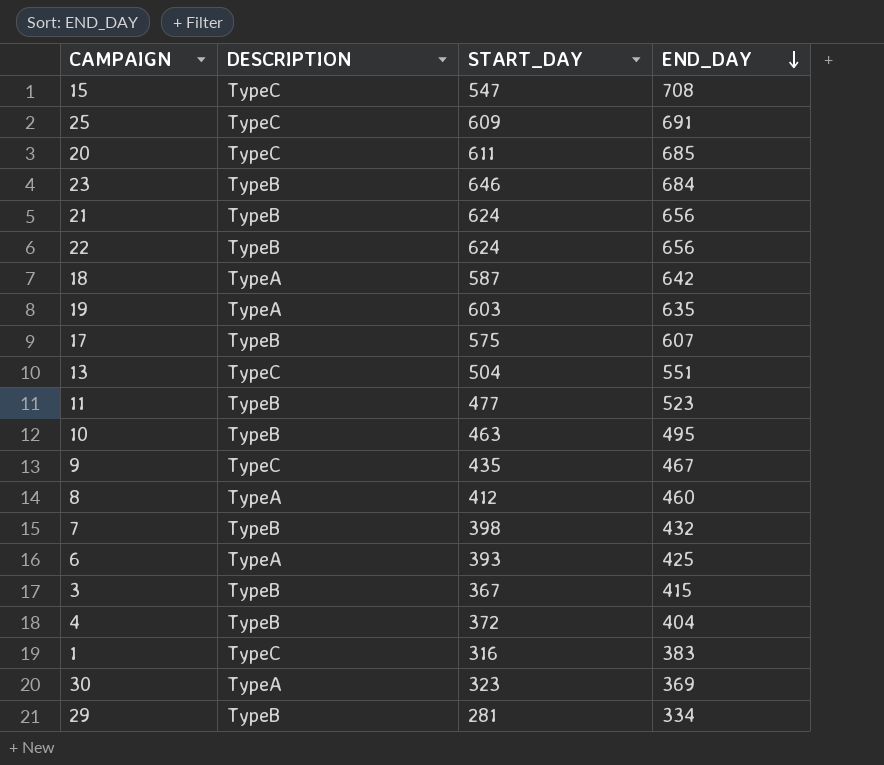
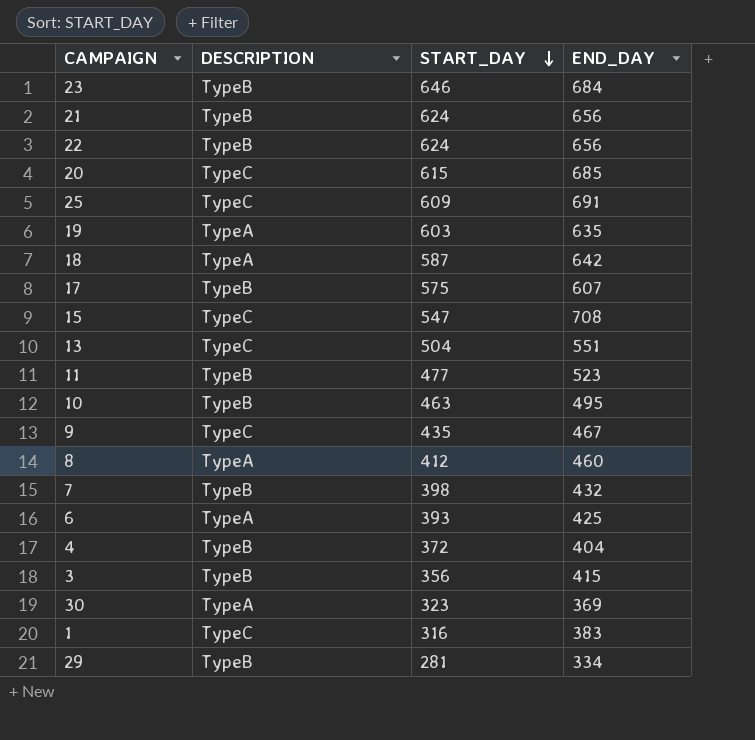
row order: END_DAY descending -> START_DAY descending
20 | START_DAY: 611 -> 615
3 | START_DAY: 367 -> 356

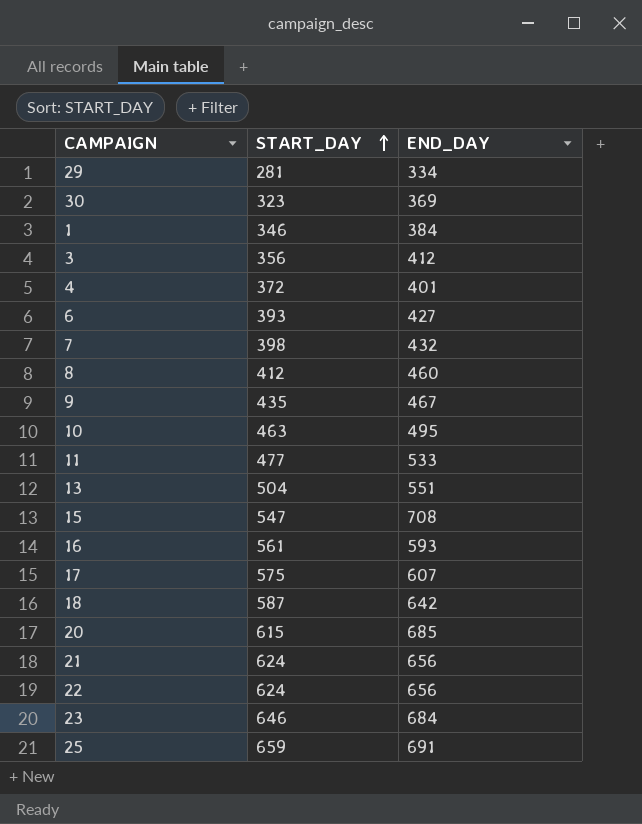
row order: START_DAY descending -> START_DAY ascending
column DESCRIPTION | position: 2 -> none
row 19: TypeA | 603 | 635 -> none
1 | START_DAY: 316 -> 346
1 | END_DAY: 383 -> 384
3 | END_DAY: 415 -> 412
4 | END_DAY: 404 -> 401
6 | END_DAY: 425 -> 427
11 | END_DAY: 523 -> 533
row 16: none -> 561 | 593
25 | START_DAY: 609 -> 659

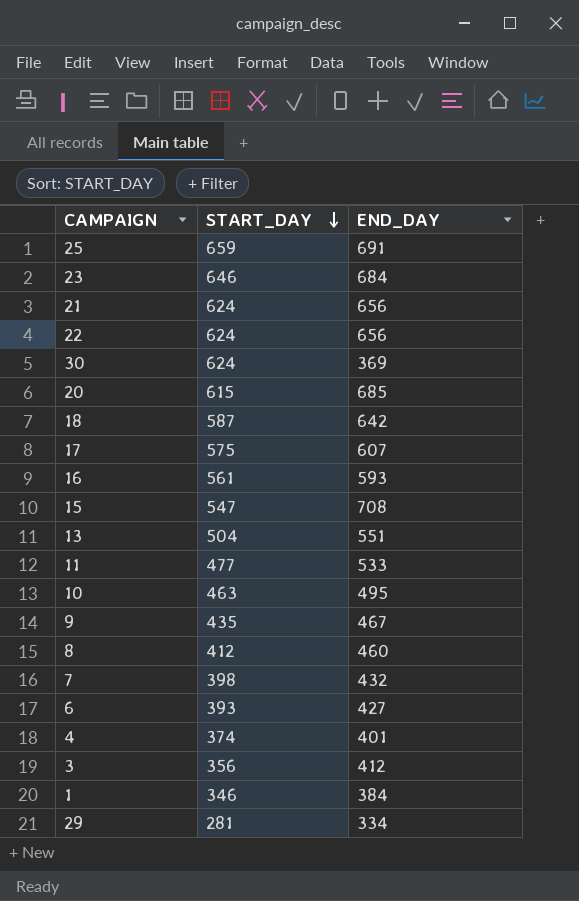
row order: START_DAY ascending -> START_DAY descending
30 | START_DAY: 323 -> 624
4 | START_DAY: 372 -> 374

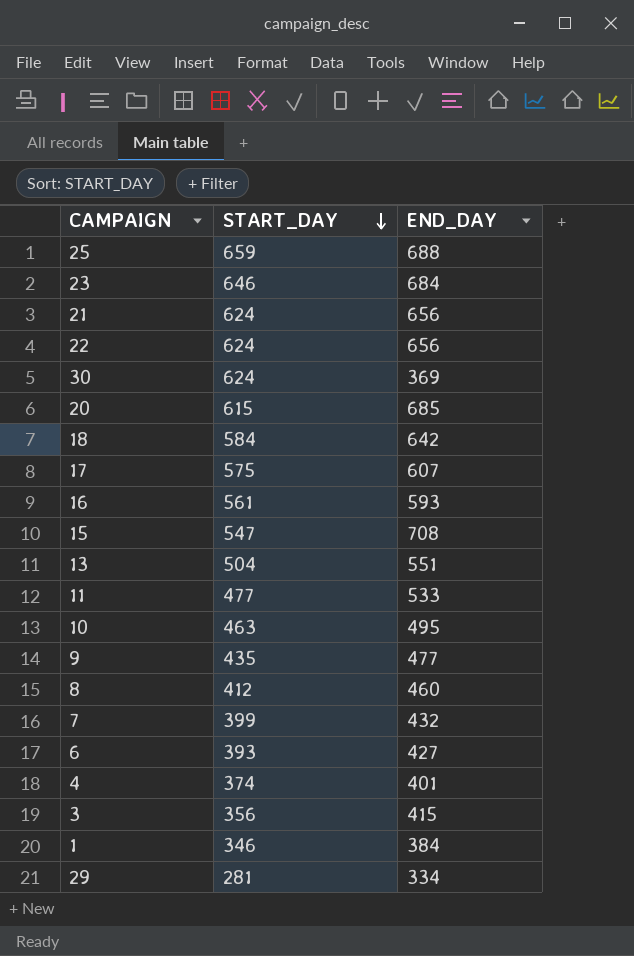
25 | END_DAY: 691 -> 688
18 | START_DAY: 587 -> 584
9 | END_DAY: 467 -> 477
7 | START_DAY: 398 -> 399
3 | END_DAY: 412 -> 415

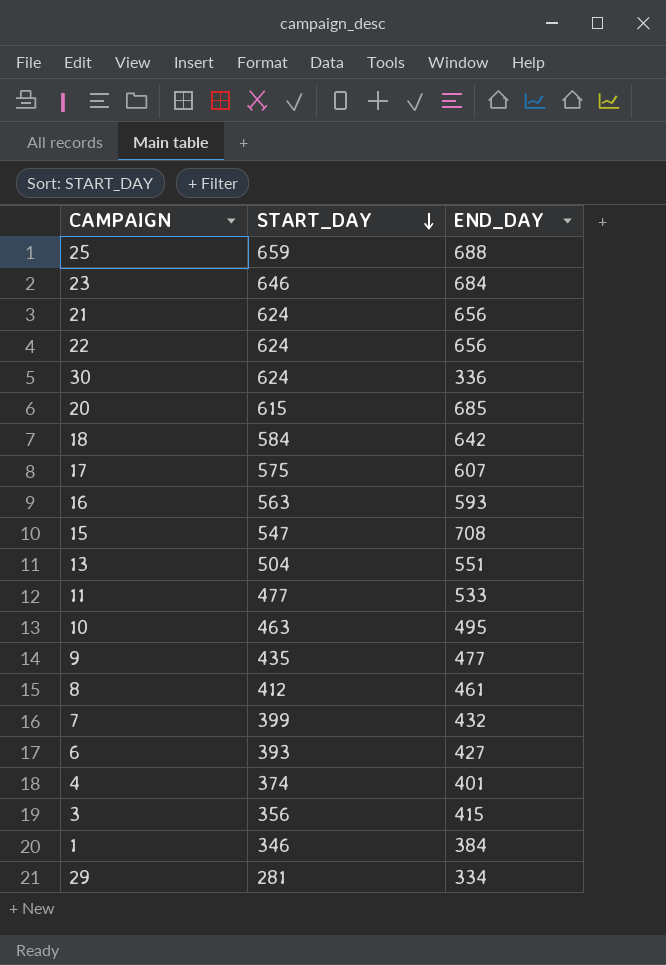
30 | END_DAY: 369 -> 336
16 | START_DAY: 561 -> 563
8 | END_DAY: 460 -> 461

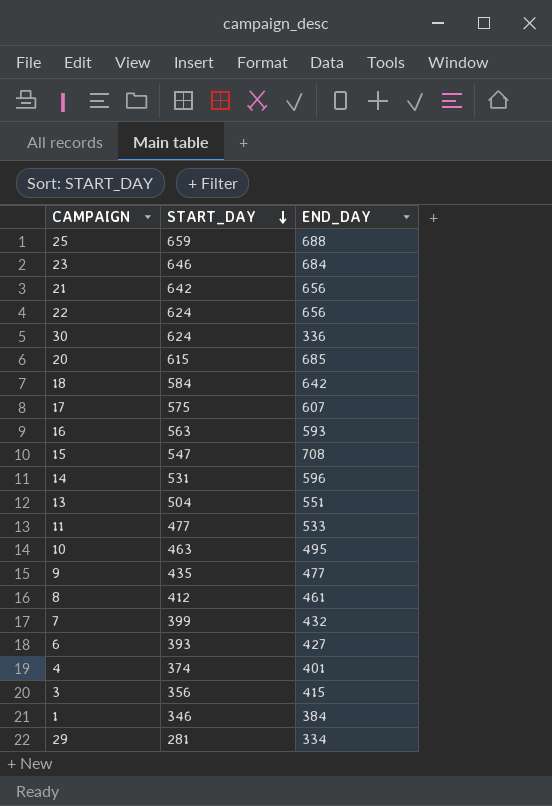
21 | START_DAY: 624 -> 642
row 14: none -> 531 | 596

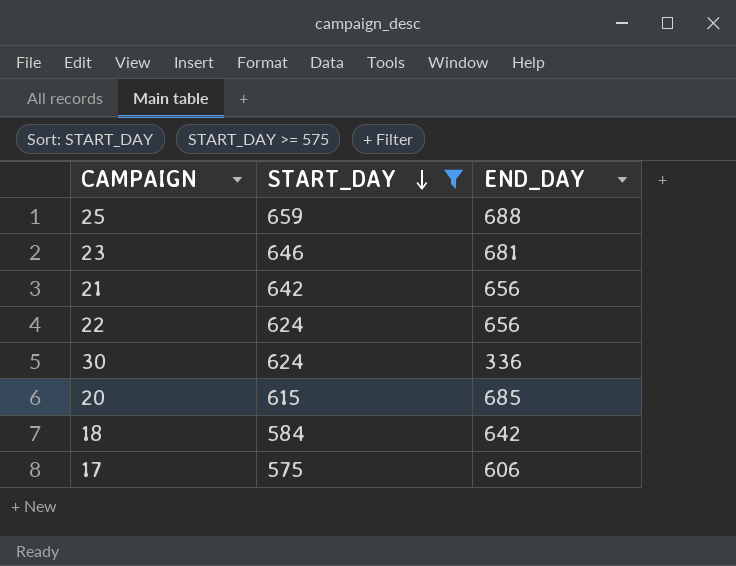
filter: none -> START_DAY >= 575
23 | END_DAY: 684 -> 681
17 | END_DAY: 607 -> 606

